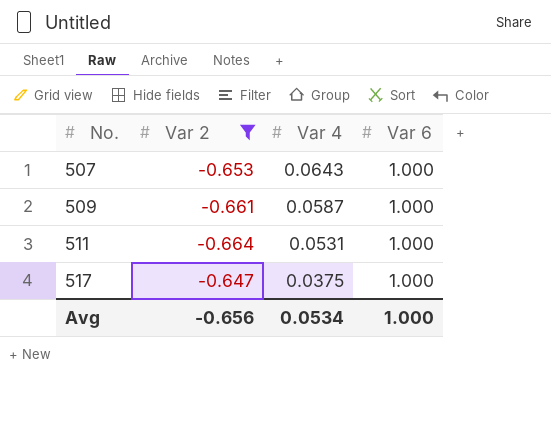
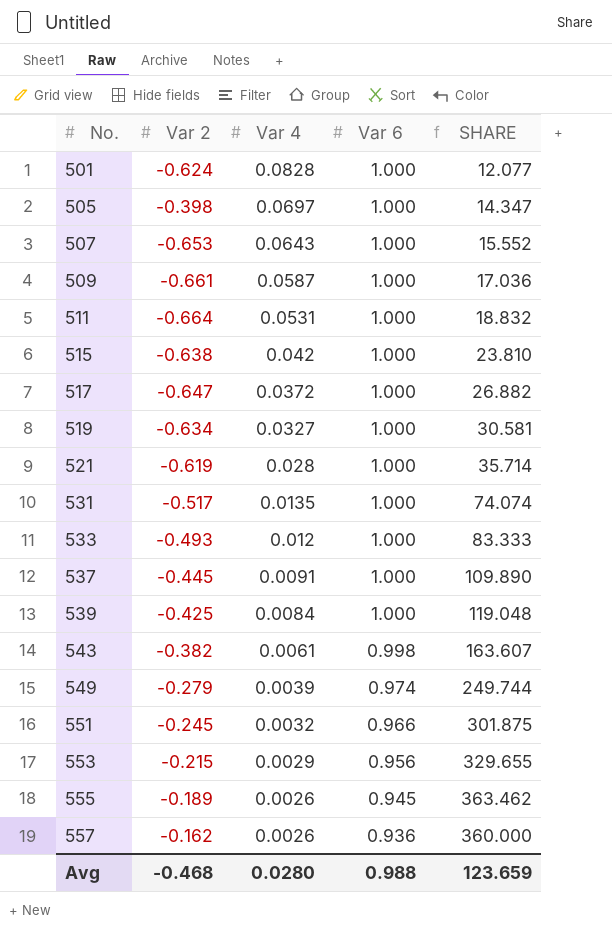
filter: Var 2 <= -0.647 -> none
column SHARE | formula: none -> [Var 6] / [Var 4]
517 | Var 4: 0.0375 -> 0.0372
Avg | Var 2: -0.656 -> -0.468
Avg | Var 4: 0.0534 -> 0.0280
Avg | Var 6: 1.000 -> 0.988

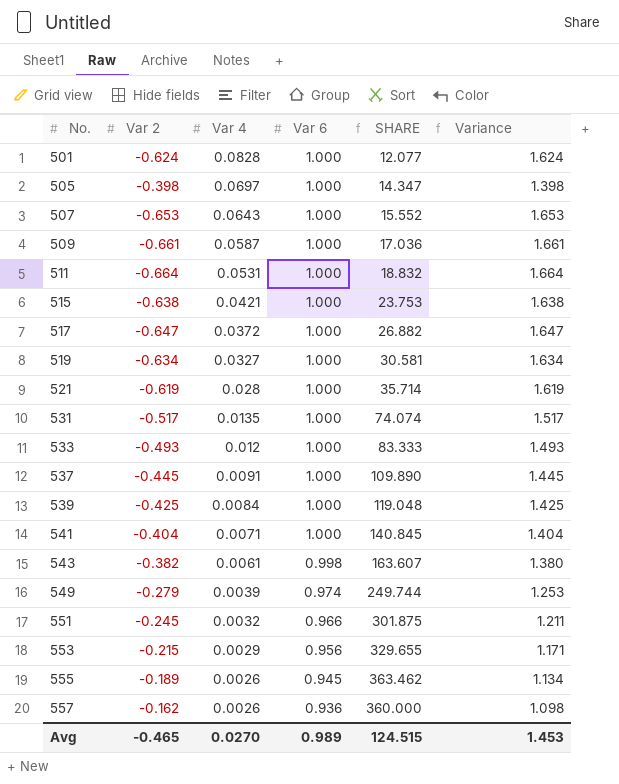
column Variance | formula: none -> [Var 6] - [Var 2]
515 | Var 4: 0.042 -> 0.0421
515 | SHARE: 23.810 -> 23.753
row 541: none -> -0.404 | 0.0071 | 1.000 | 140.845 | 1.404
Avg | Var 2: -0.468 -> -0.465
Avg | Var 4: 0.0280 -> 0.0270
Avg | Var 6: 0.988 -> 0.989
Avg | SHARE: 123.659 -> 124.515

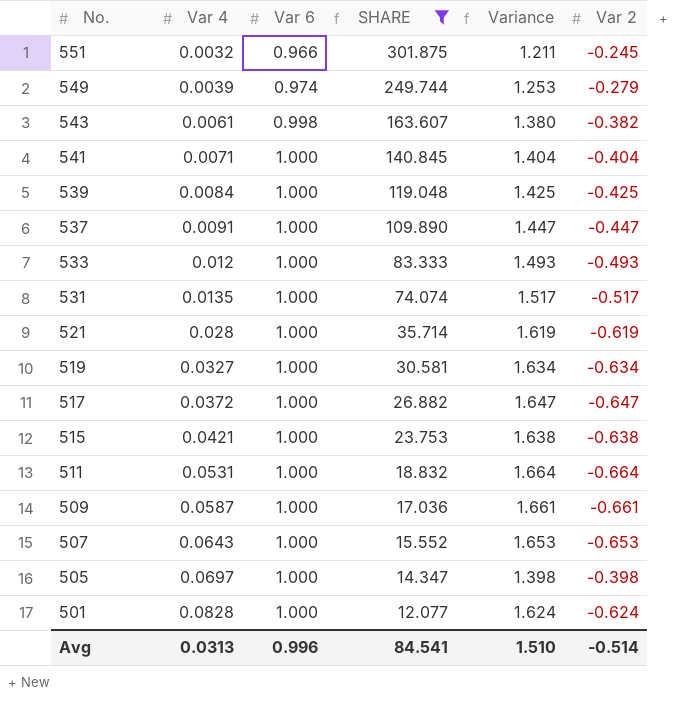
filter: none -> SHARE <= 301.875
row order: No. ascending -> No. descending
column Var 2 | position: 2 -> 6
537 | Variance: 1.445 -> 1.447
537 | Var 2: -0.445 -> -0.447
Avg | Var 4: 0.0270 -> 0.0313
Avg | Var 6: 0.989 -> 0.996
Avg | SHARE: 124.515 -> 84.541
Avg | Variance: 1.453 -> 1.510
Avg | Var 2: -0.465 -> -0.514

